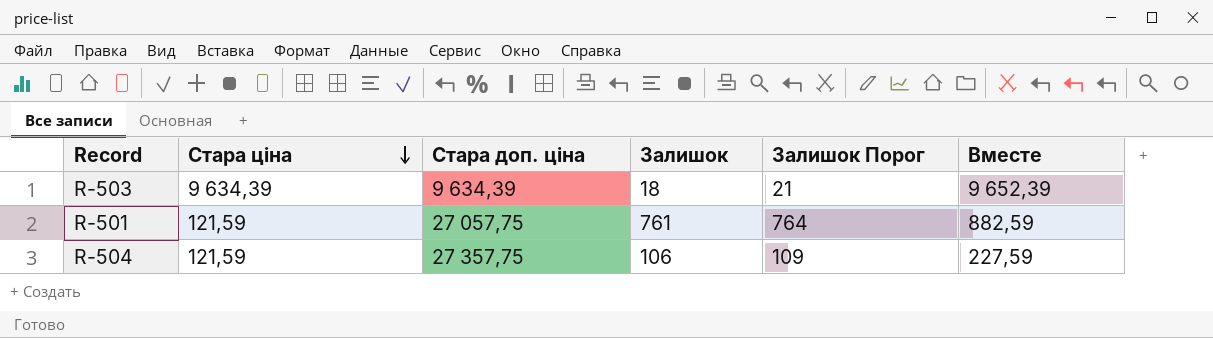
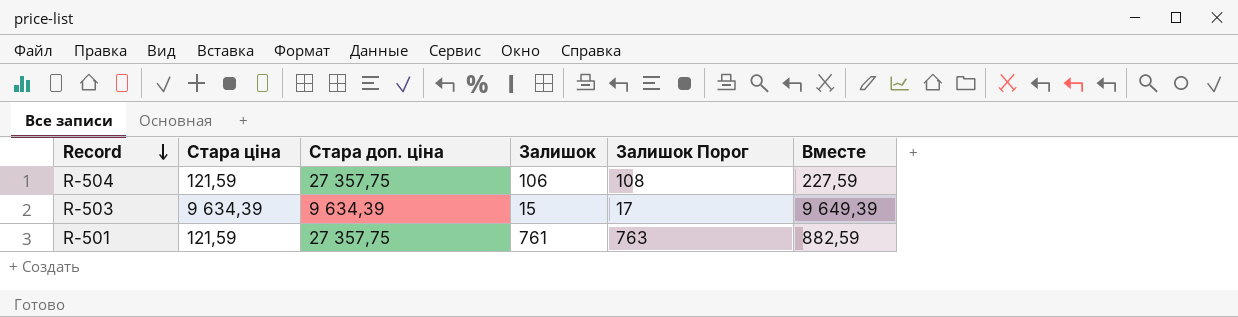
row order: Стара ціна descending -> Record descending
column Залишок Порог | formula: [Залишок] + 3 -> [Залишок] + 2
R-503 | Залишок: 18 -> 15
R-503 | Вместе: 9 652,39 -> 9 649,39
R-501 | Стара доп. ціна: 27 057,75 -> 27 357,75

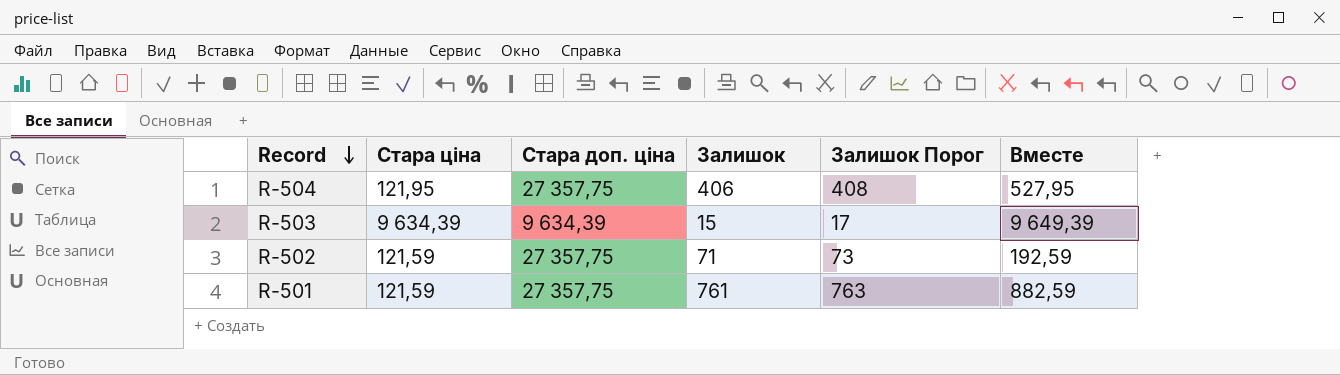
R-504 | Стара ціна: 121,59 -> 121,95
R-504 | Залишок: 106 -> 406
R-504 | Залишок Порог: 108 -> 408
R-504 | Вместе: 227,59 -> 527,95
row R-502: none -> 121,59 | 27 357,75 | 71 | 73 | 192,59

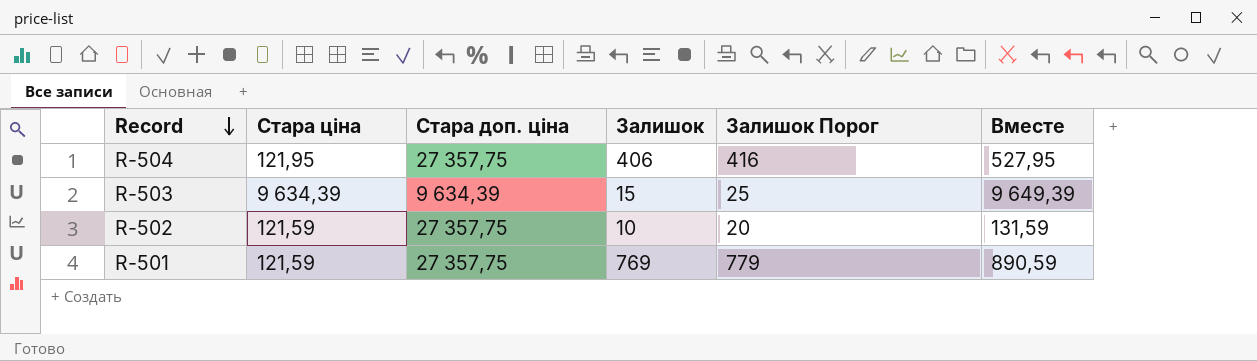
column Залишок Порог | formula: [Залишок] + 2 -> [Залишок] + 10
R-502 | Залишок: 71 -> 10
R-502 | Вместе: 192,59 -> 131,59
R-501 | Залишок: 761 -> 769
R-501 | Вместе: 882,59 -> 890,59

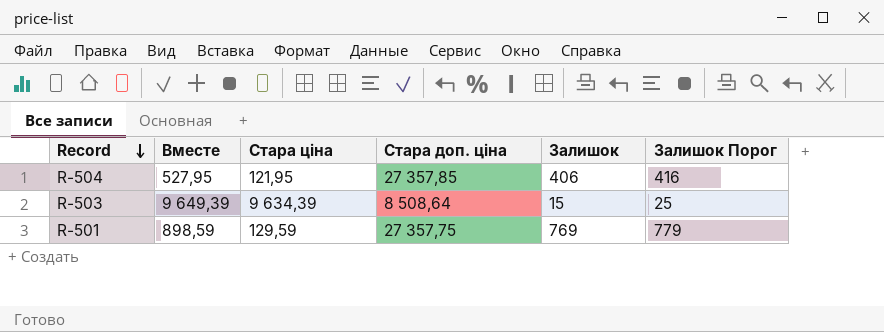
column Вместе | position: 6 -> 2
row R-502: 121,59 | 27 357,75 | 10 | 20 | 131,59 -> none
R-504 | Стара доп. ціна: 27 357,75 -> 27 357,85
R-503 | Стара доп. ціна: 9 634,39 -> 8 508,64
R-501 | Вместе: 890,59 -> 898,59
R-501 | Стара ціна: 121,59 -> 129,59

